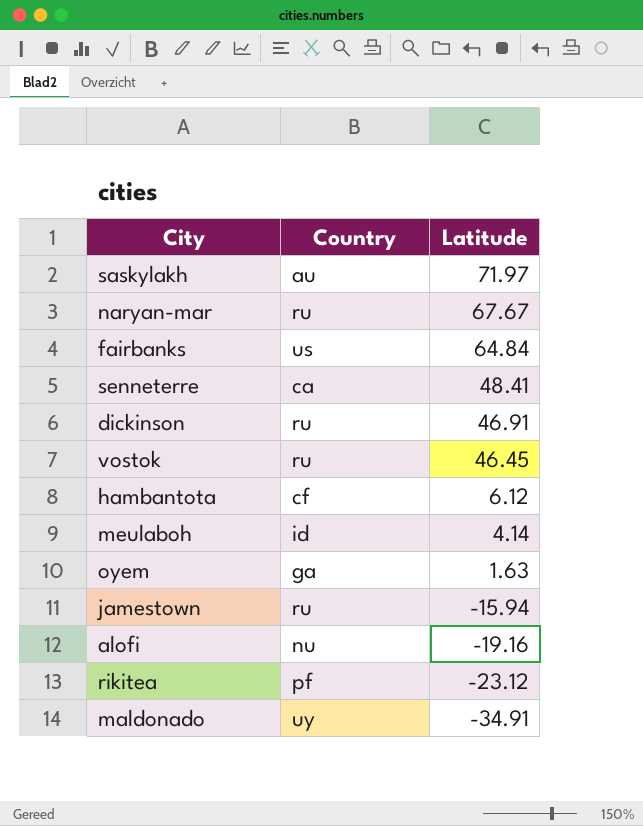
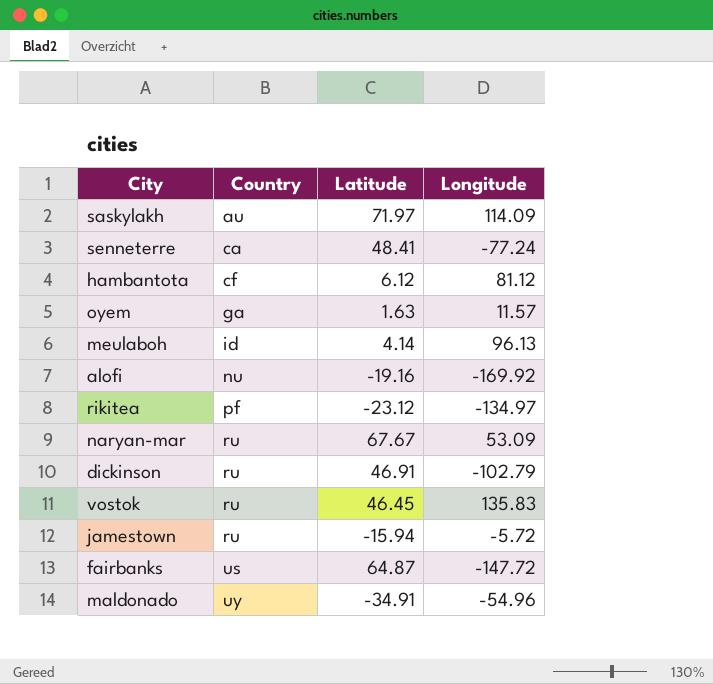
row order: Latitude descending -> Country ascending
column Longitude | position: none -> 4
fairbanks | Latitude: 64.84 -> 64.87

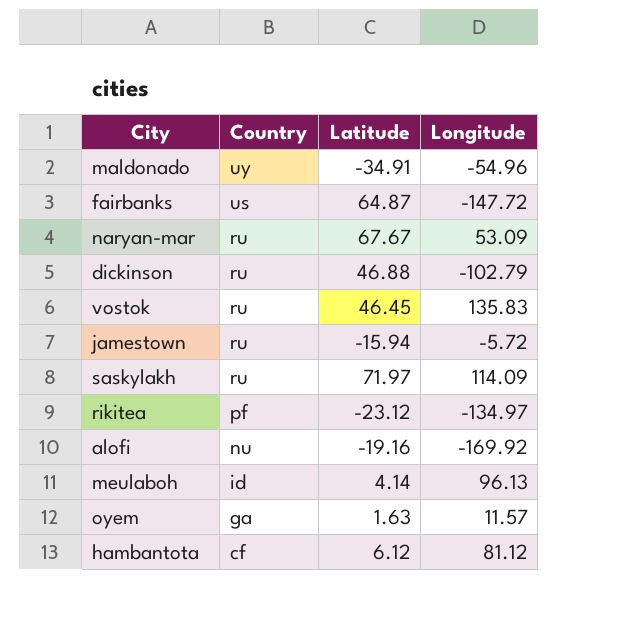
row order: Country ascending -> Country descending
row senneterre: ca | 48.41 | -77.24 -> none
dickinson | Latitude: 46.91 -> 46.88
saskylakh | Country: au -> ru

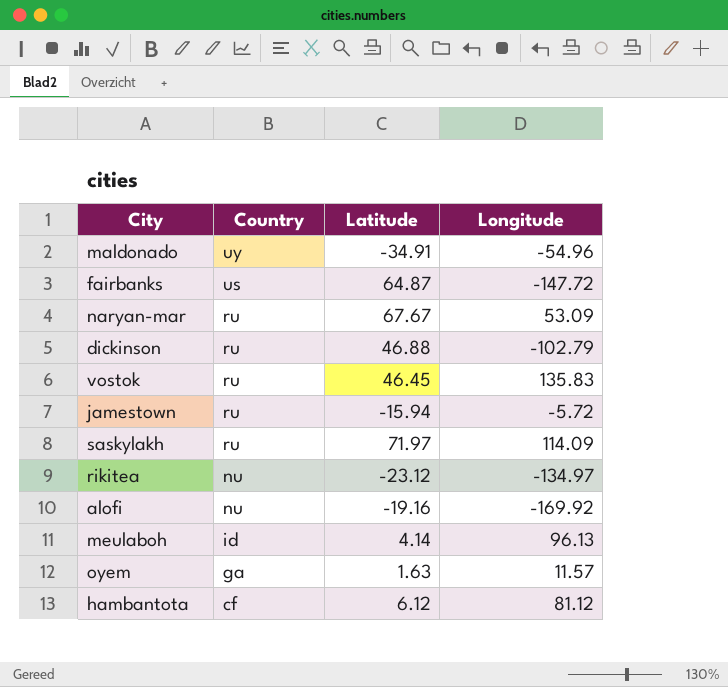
rikitea | Country: pf -> nu

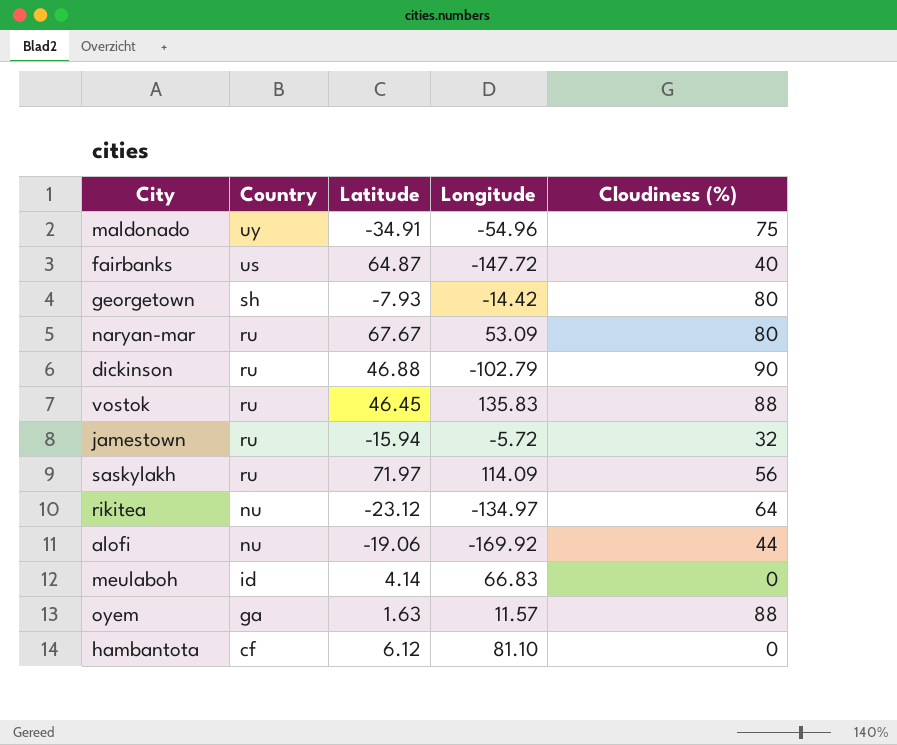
column Cloudiness (%) | position: none -> 5
row georgetown: none -> sh | -7.93 | -14.42 | 80
alofi | Latitude: -19.16 -> -19.06
meulaboh | Longitude: 96.13 -> 66.83
hambantota | Longitude: 81.12 -> 81.10

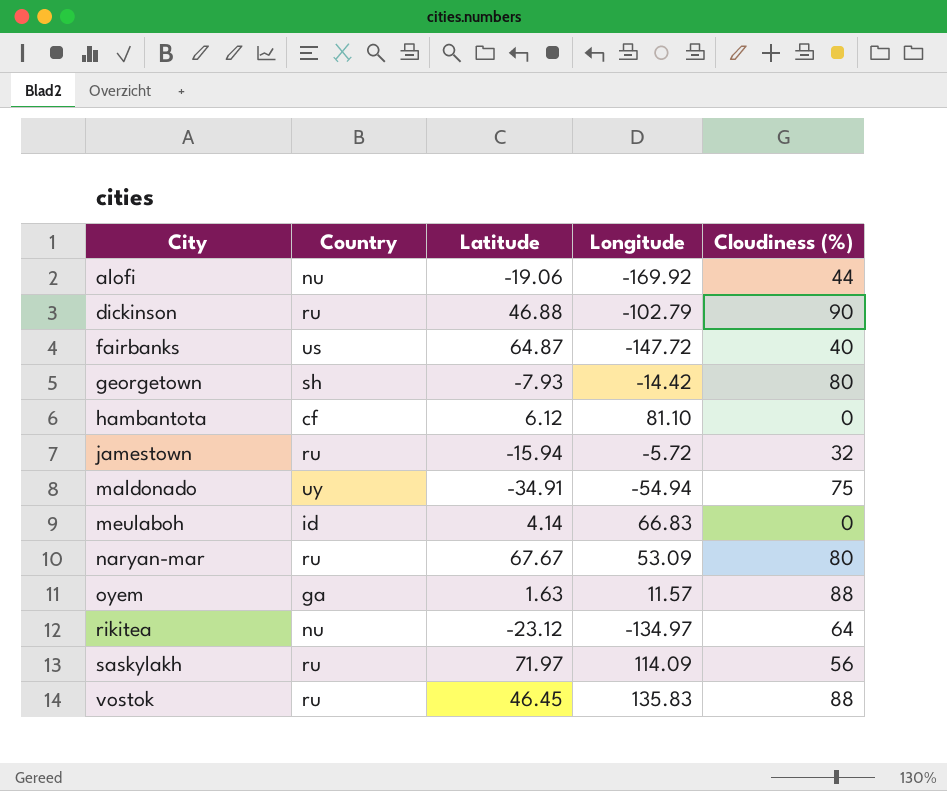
row order: Country descending -> City ascending
maldonado | Longitude: -54.96 -> -54.94

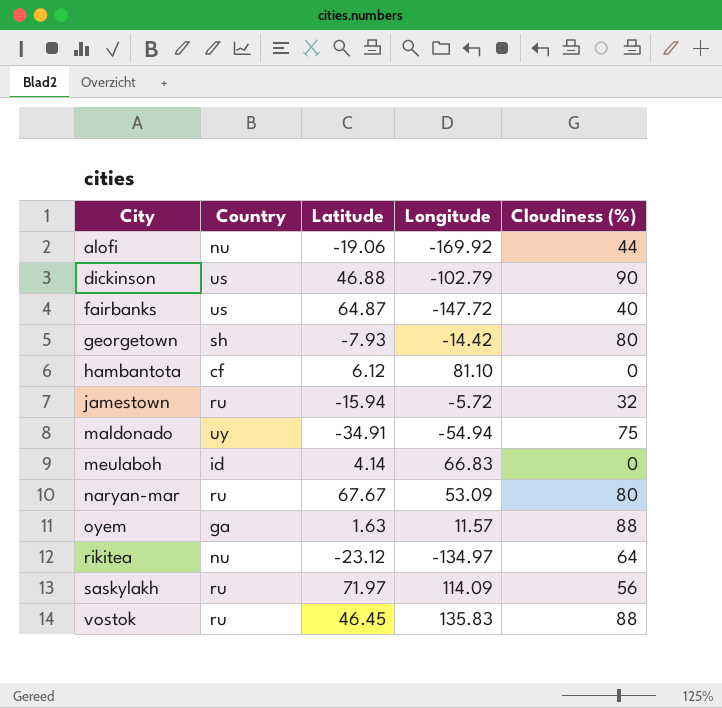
dickinson | Country: ru -> us

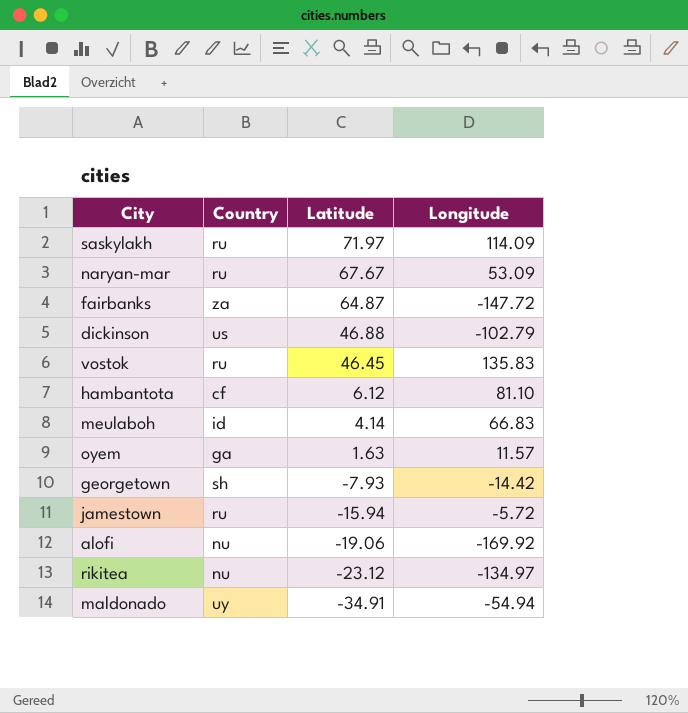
row order: City ascending -> Latitude descending
column Cloudiness (%) | position: 5 -> none
fairbanks | Country: us -> za

